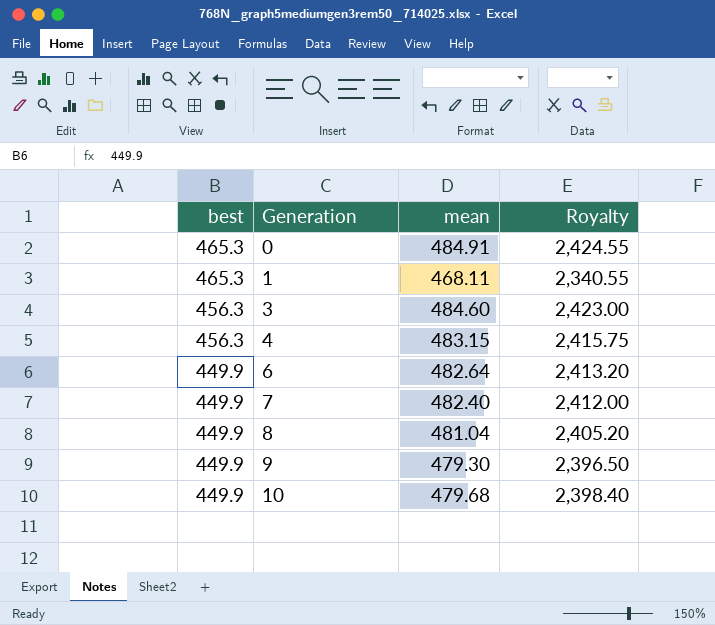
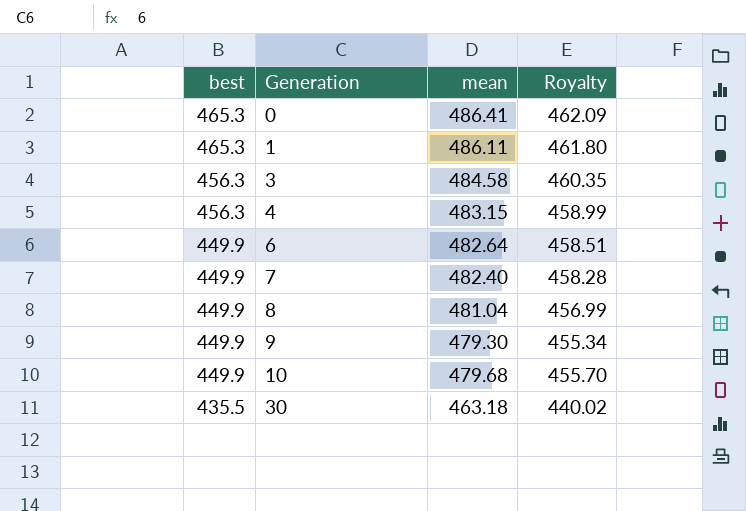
column Royalty | formula: [mean] * 5 -> [mean] * 0.95
0 | mean: 484.91 -> 486.41
1 | mean: 468.11 -> 486.11
3 | mean: 484.60 -> 484.58
row 30: none -> 435.5 | 463.18 | 440.02

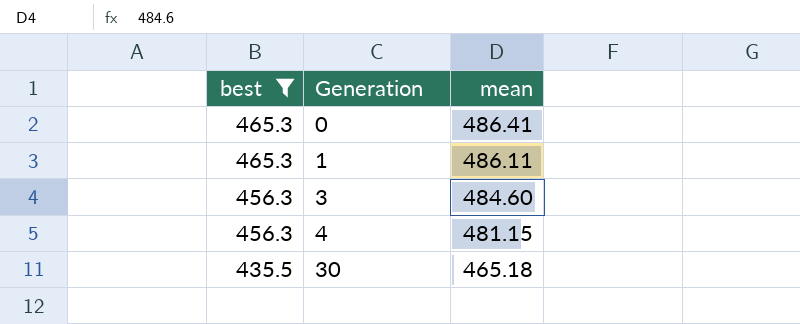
filter: none -> best != 449.9
column Royalty | formula: [mean] * 0.95 -> none
3 | mean: 484.58 -> 484.60
4 | mean: 483.15 -> 481.15
30 | mean: 463.18 -> 465.18

